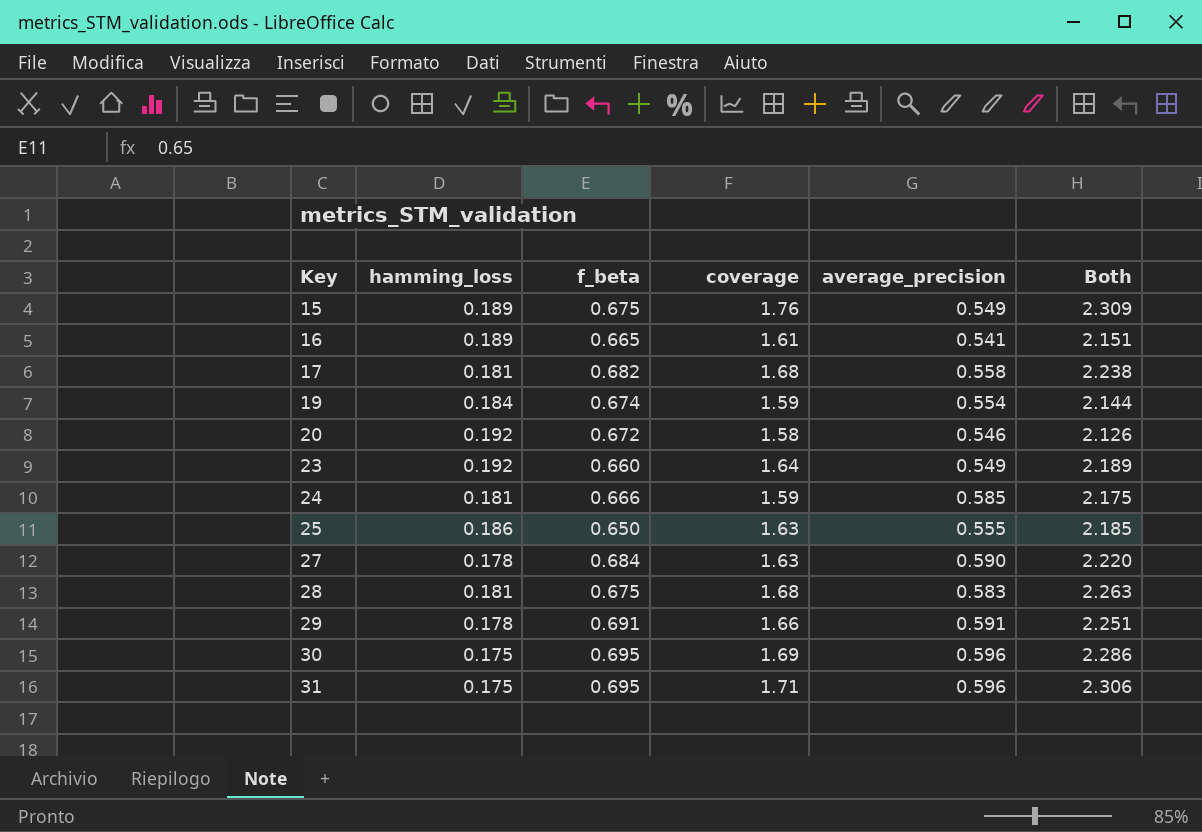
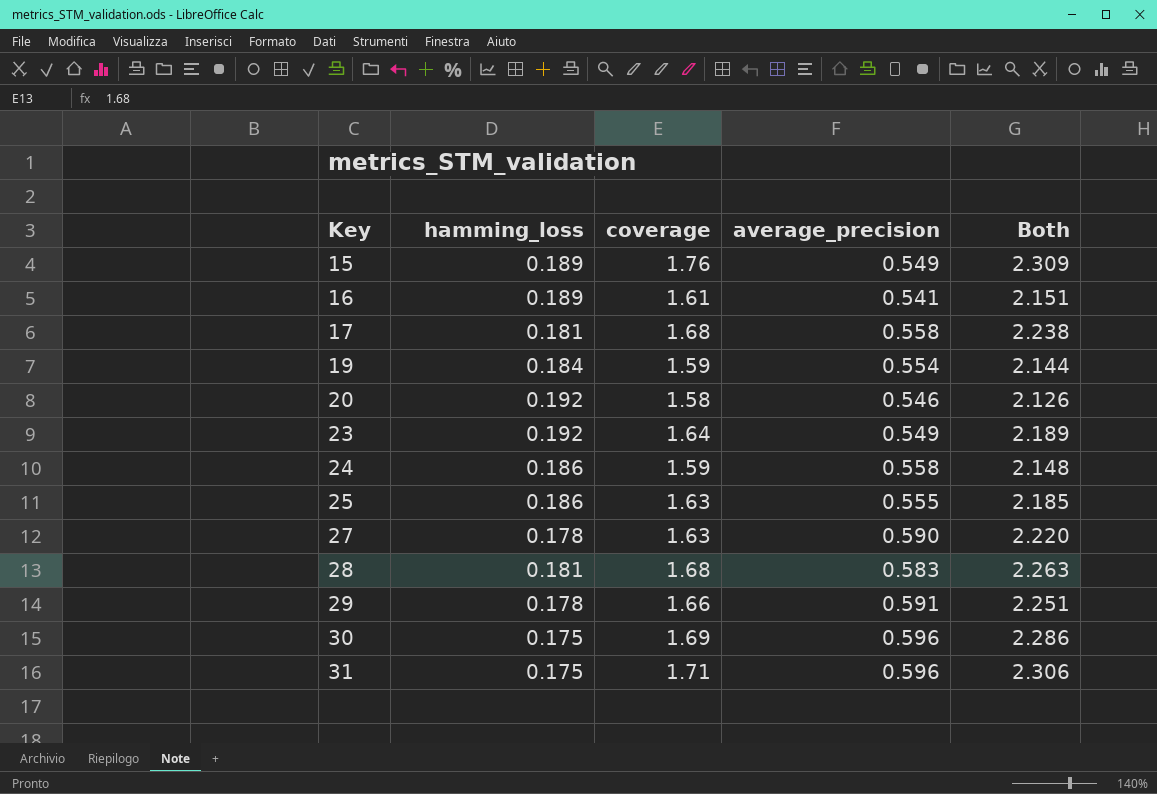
column f_beta | position: 3 -> none
24 | hamming_loss: 0.181 -> 0.186
24 | average_precision: 0.585 -> 0.558
24 | Both: 2.175 -> 2.148

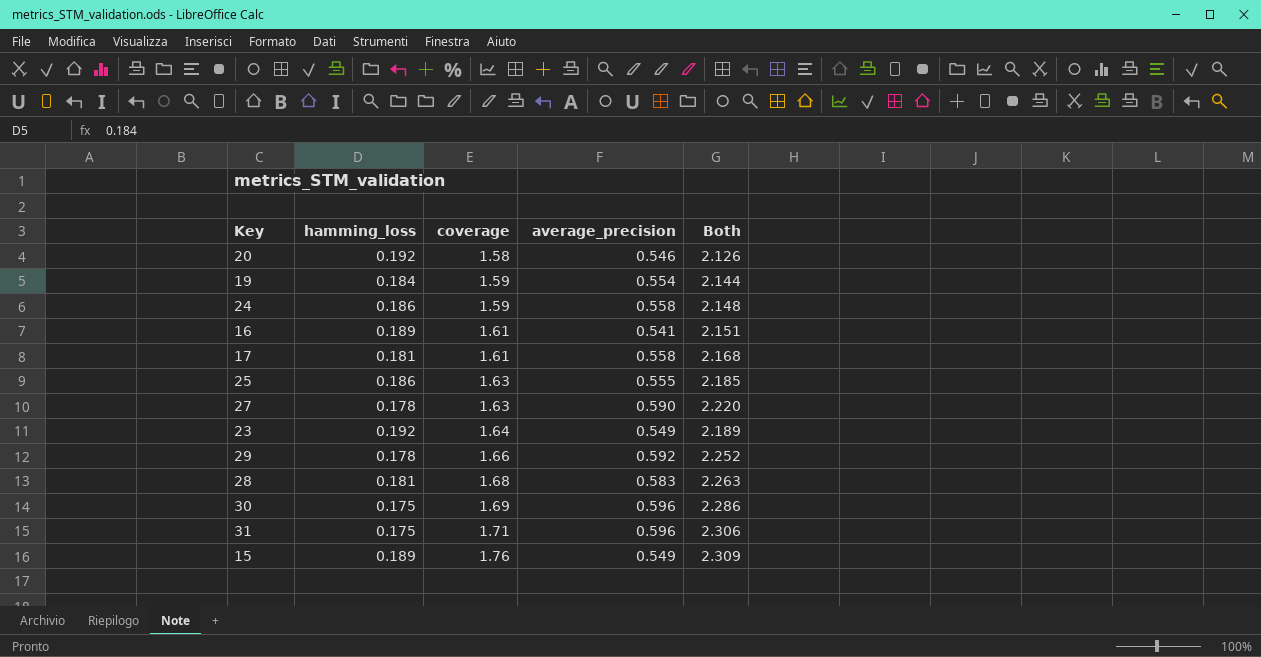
row order: Key ascending -> coverage ascending
17 | coverage: 1.68 -> 1.61
17 | Both: 2.238 -> 2.168
29 | average_precision: 0.591 -> 0.592
29 | Both: 2.251 -> 2.252

